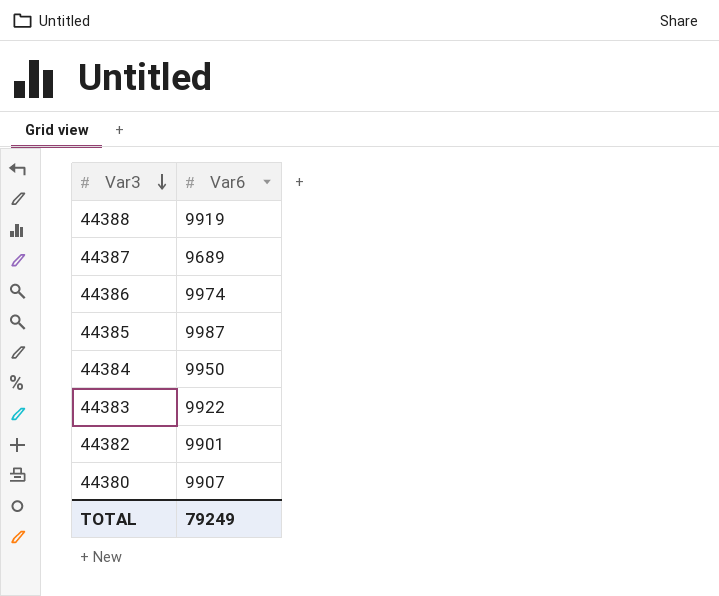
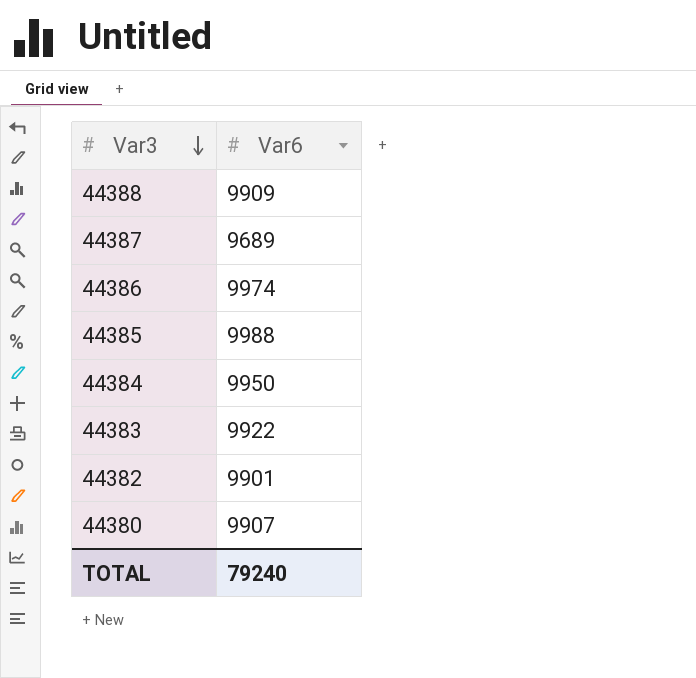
44388 | Var6: 9919 -> 9909
44385 | Var6: 9987 -> 9988
TOTAL | Var6: 79249 -> 79240

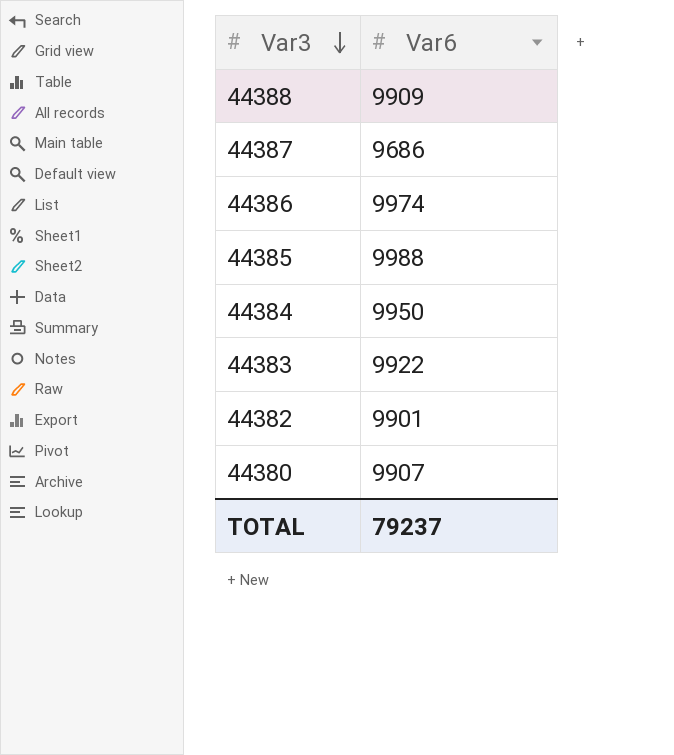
44387 | Var6: 9689 -> 9686
TOTAL | Var6: 79240 -> 79237

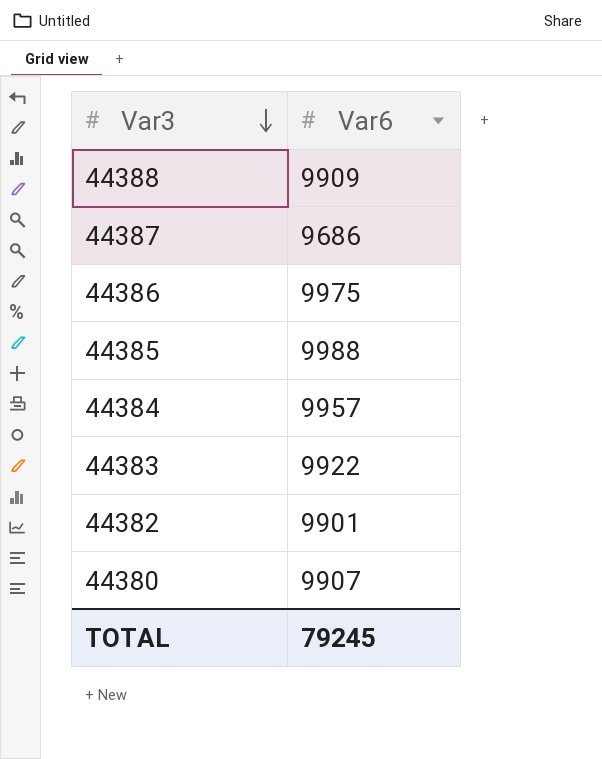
44386 | Var6: 9974 -> 9975
44384 | Var6: 9950 -> 9957
TOTAL | Var6: 79237 -> 79245

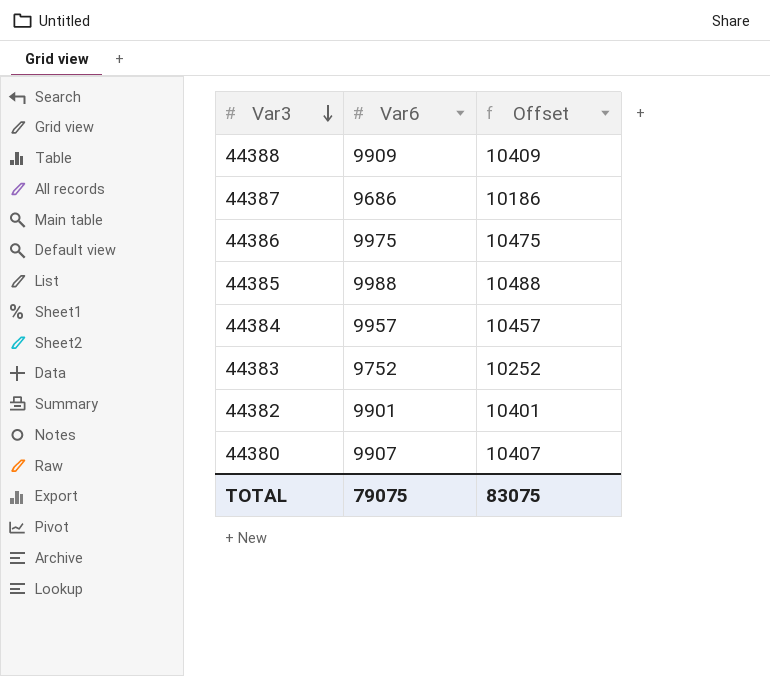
column Offset | formula: none -> [Var6] + 500
44383 | Var6: 9922 -> 9752
TOTAL | Var6: 79245 -> 79075

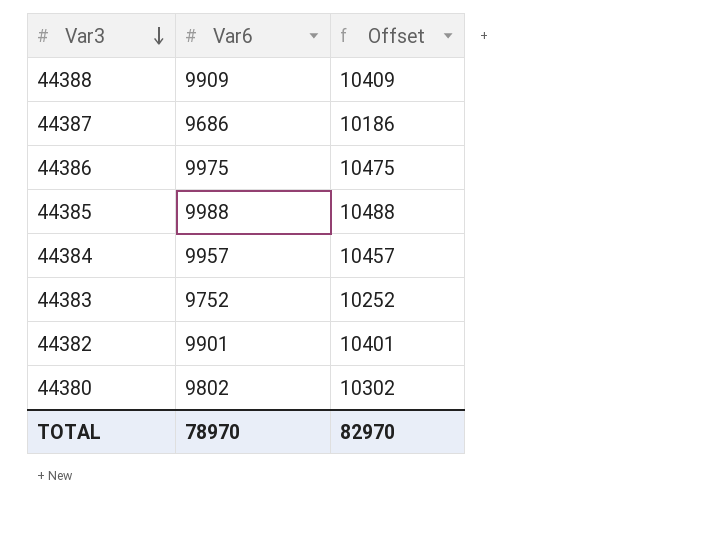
44380 | Var6: 9907 -> 9802
44380 | Offset: 10407 -> 10302
TOTAL | Var6: 79075 -> 78970
TOTAL | Offset: 83075 -> 82970

